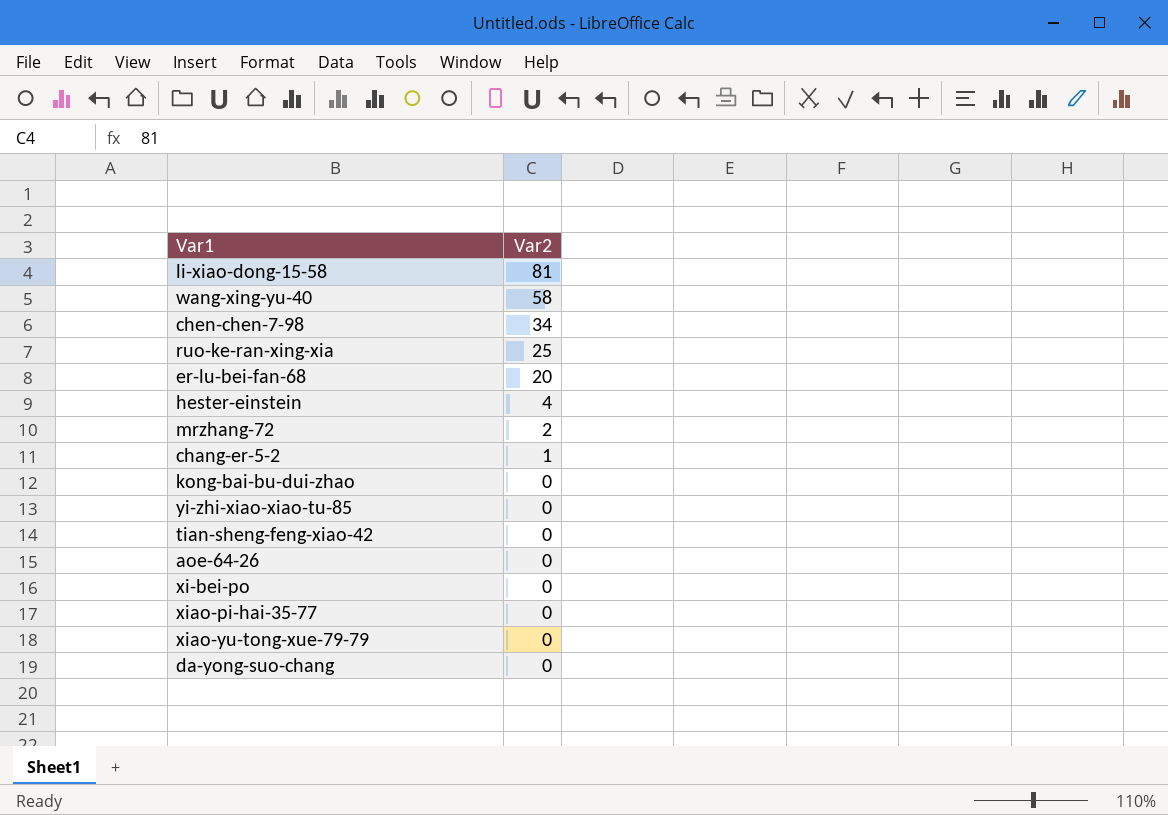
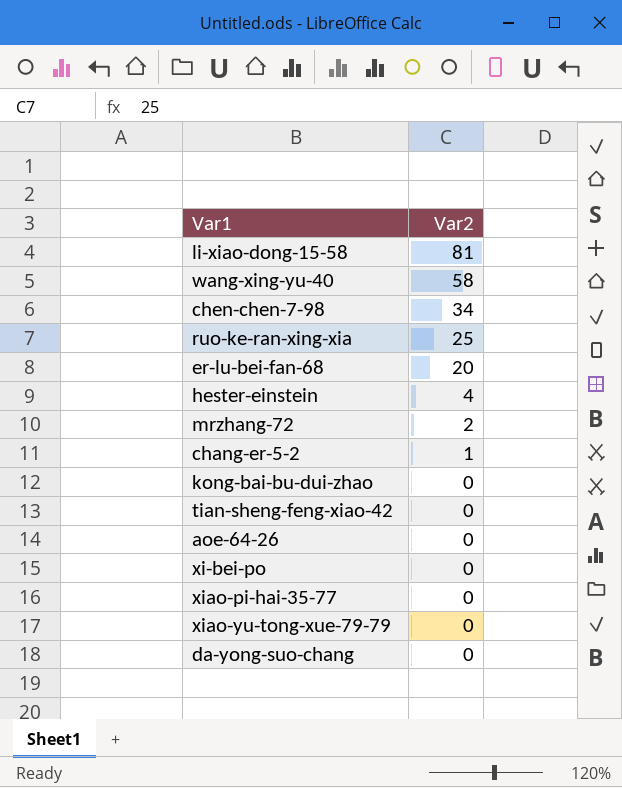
row yi-zhi-xiao-xiao-tu-85: 0 -> none

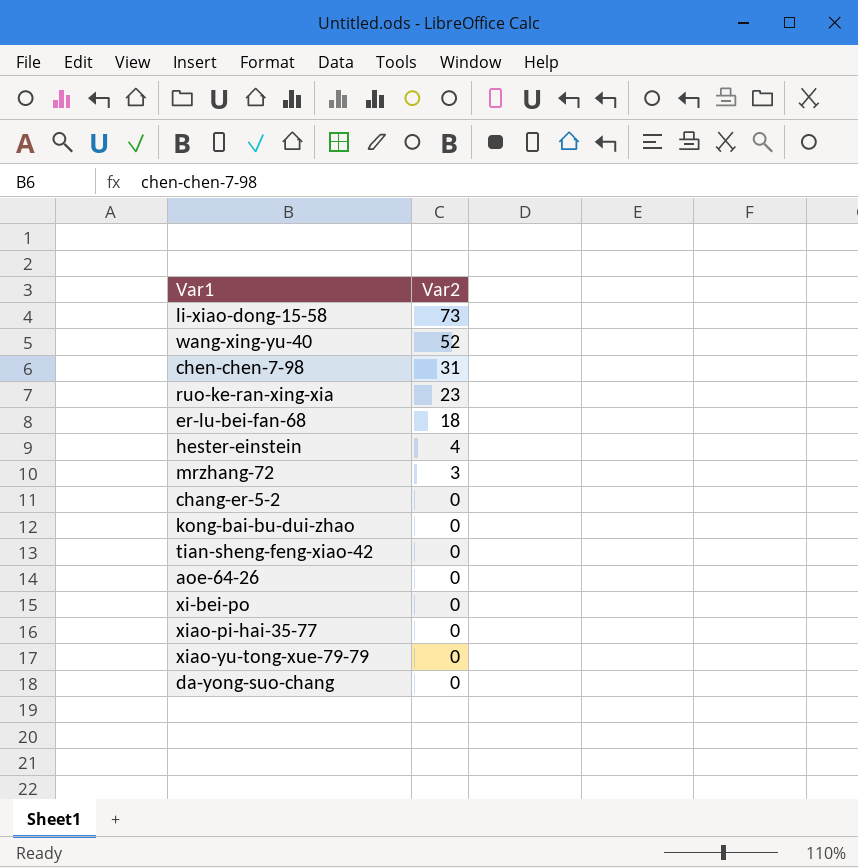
li-xiao-dong-15-58 | Var2: 81 -> 73
wang-xing-yu-40 | Var2: 58 -> 52
chen-chen-7-98 | Var2: 34 -> 31
ruo-ke-ran-xing-xia | Var2: 25 -> 23
er-lu-bei-fan-68 | Var2: 20 -> 18
mrzhang-72 | Var2: 2 -> 3
chang-er-5-2 | Var2: 1 -> 0

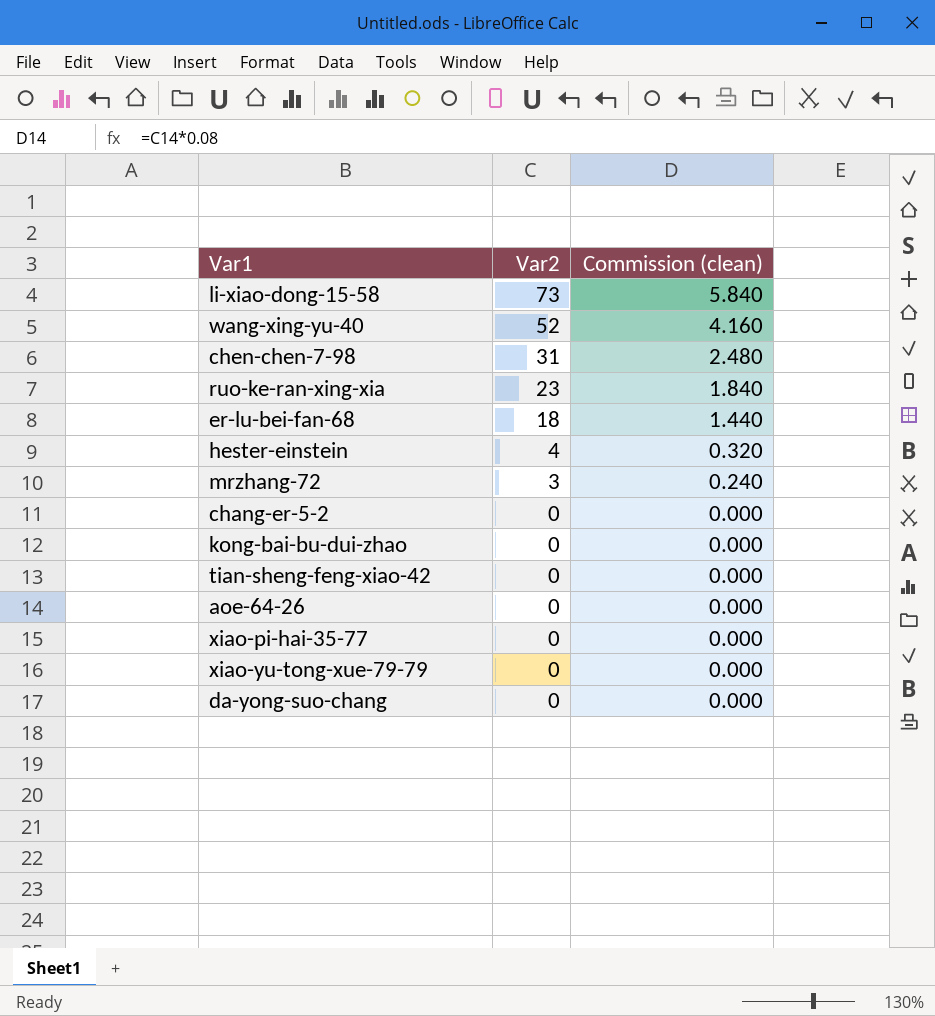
column Commission (clean) | formula: none -> [Var2] * 0.08
row xi-bei-po: 0 -> none

